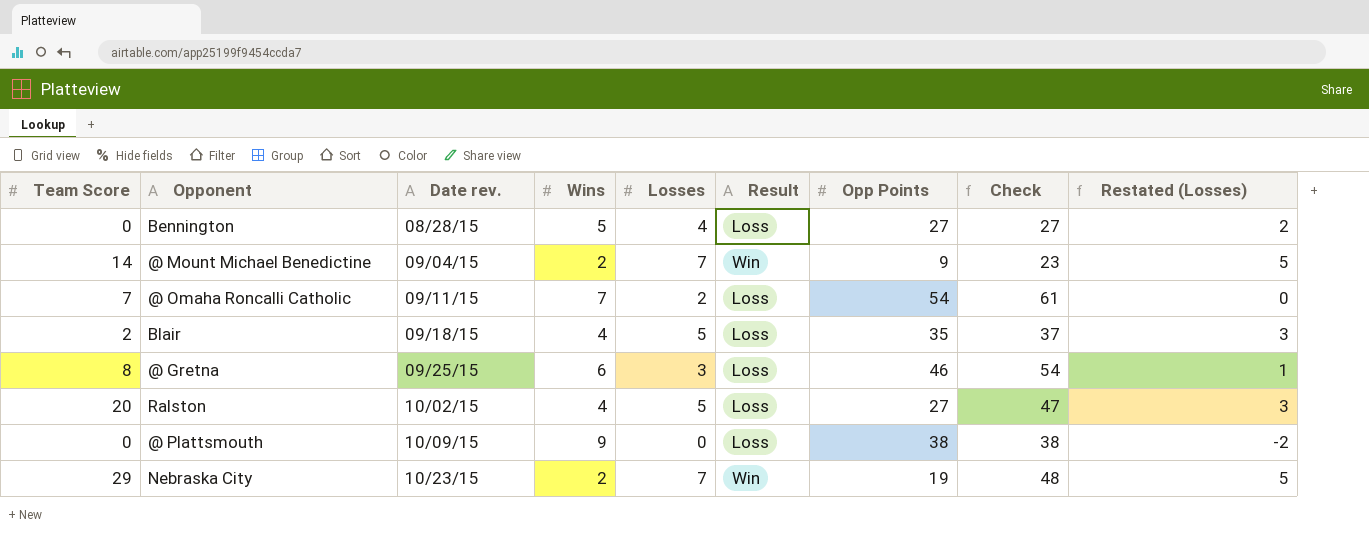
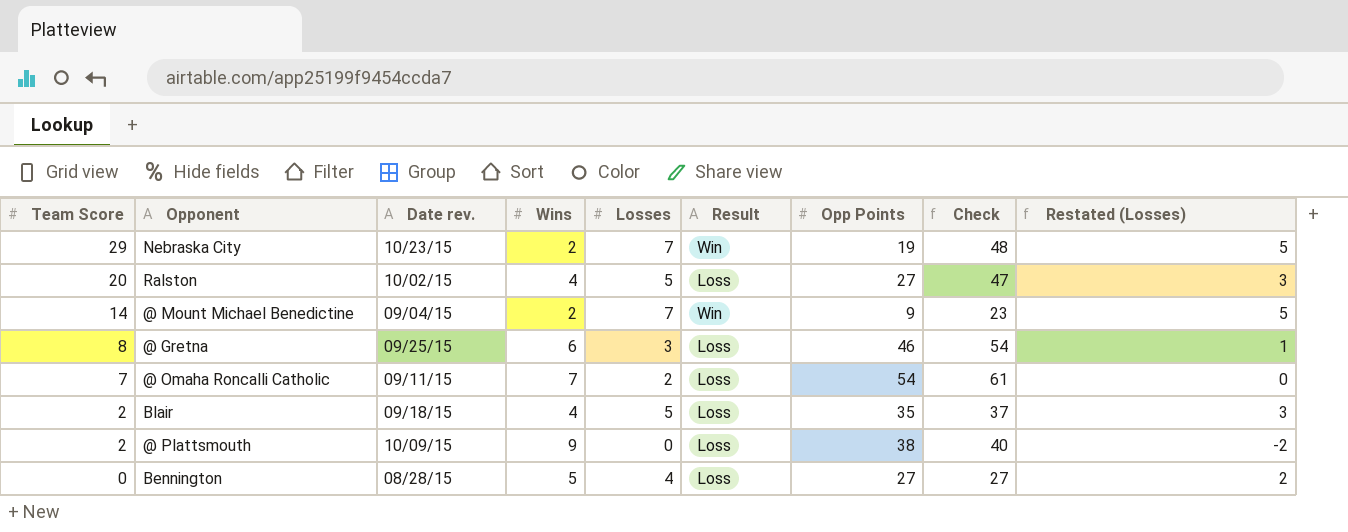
row order: Date rev. ascending -> Team Score descending
@ Plattsmouth | Team Score: 0 -> 2
@ Plattsmouth | Check: 38 -> 40

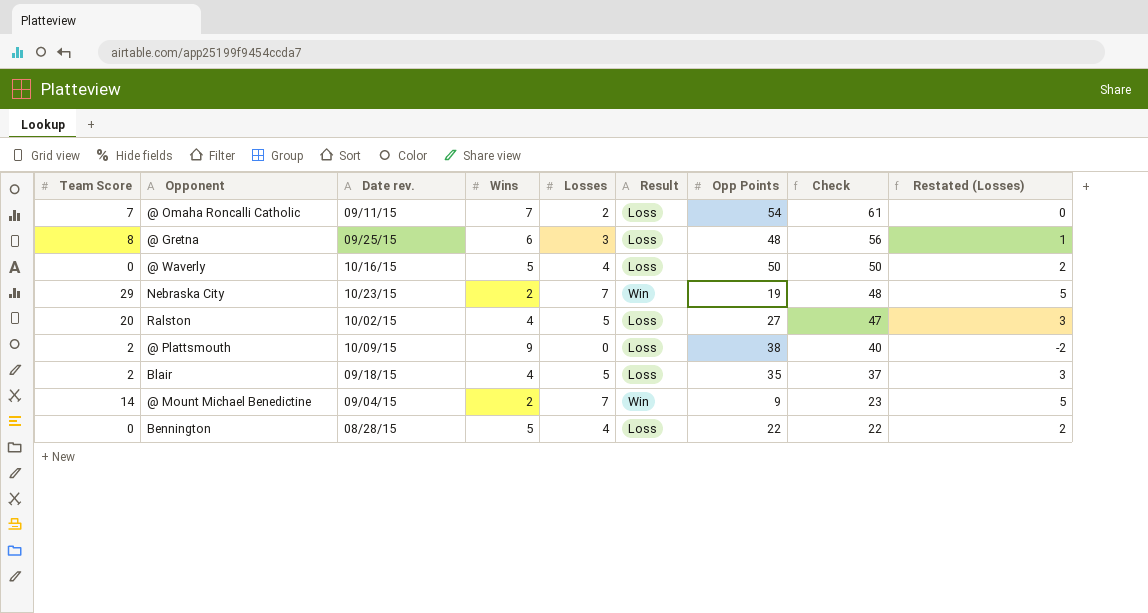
row order: Team Score descending -> Check descending
@ Gretna | Opp Points: 46 -> 48
@ Gretna | Check: 54 -> 56
row @ Waverly: none -> 0 | 10/16/15 | 5 | 4 | Loss | 50 | 50 | 2
Bennington | Opp Points: 27 -> 22
Bennington | Check: 27 -> 22

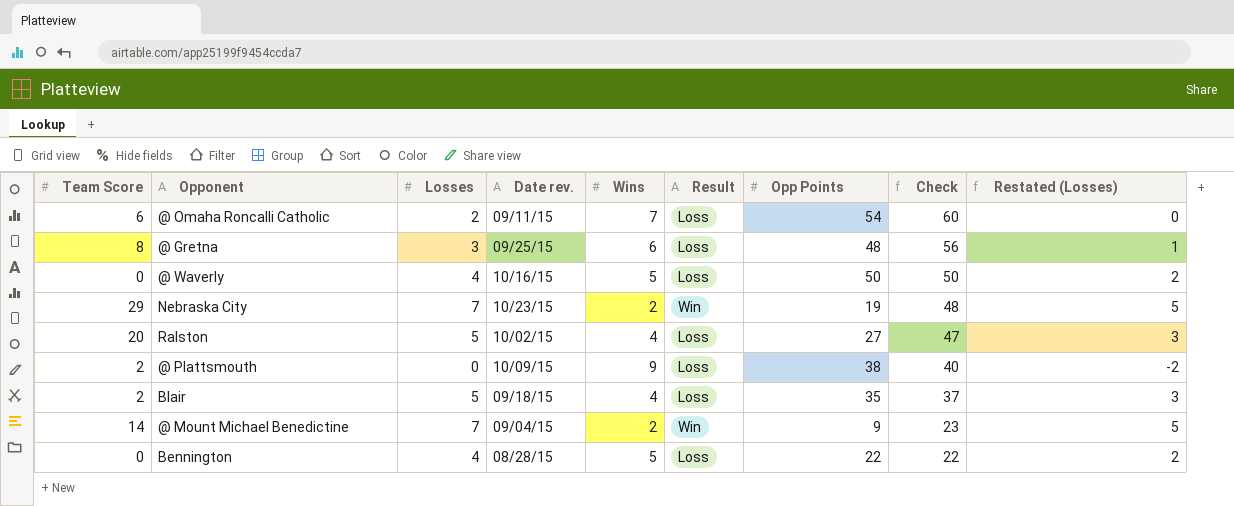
column Losses | position: 5 -> 3
@ Omaha Roncalli Catholic | Team Score: 7 -> 6
@ Omaha Roncalli Catholic | Check: 61 -> 60

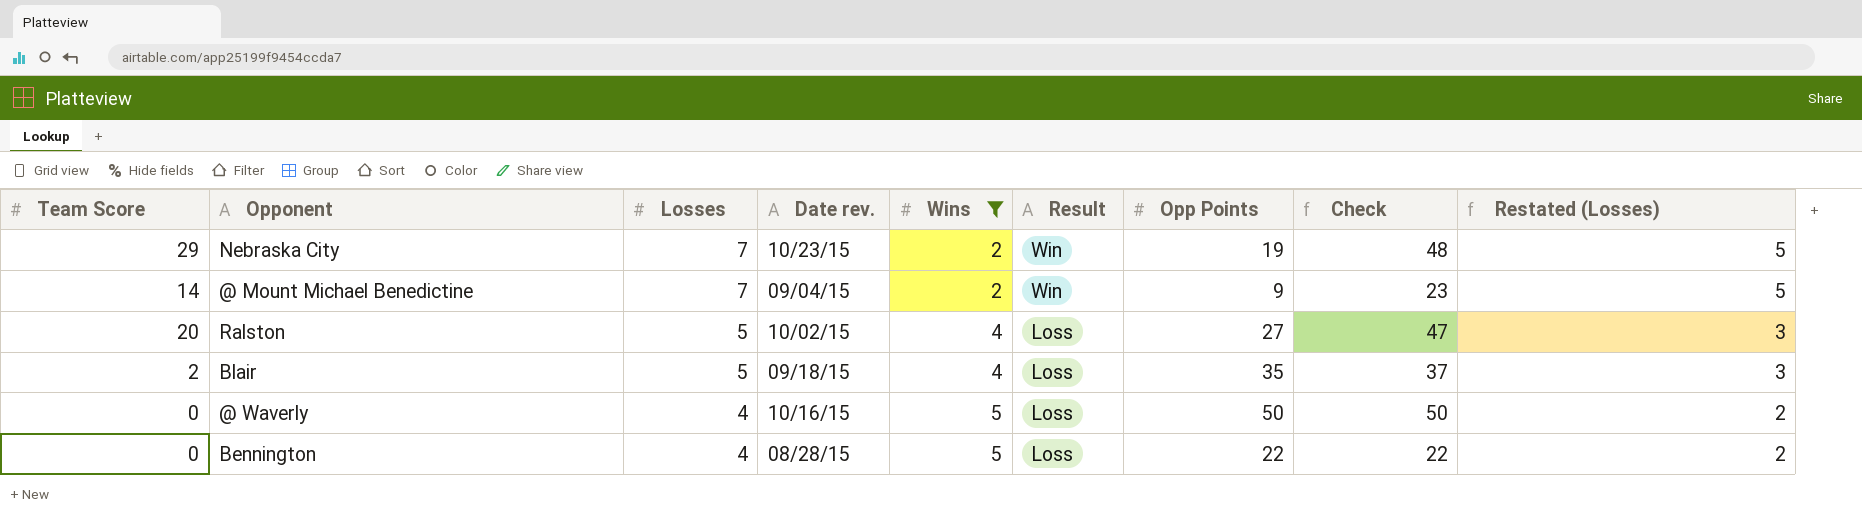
filter: none -> Wins <= 5
row order: Check descending -> Losses descending

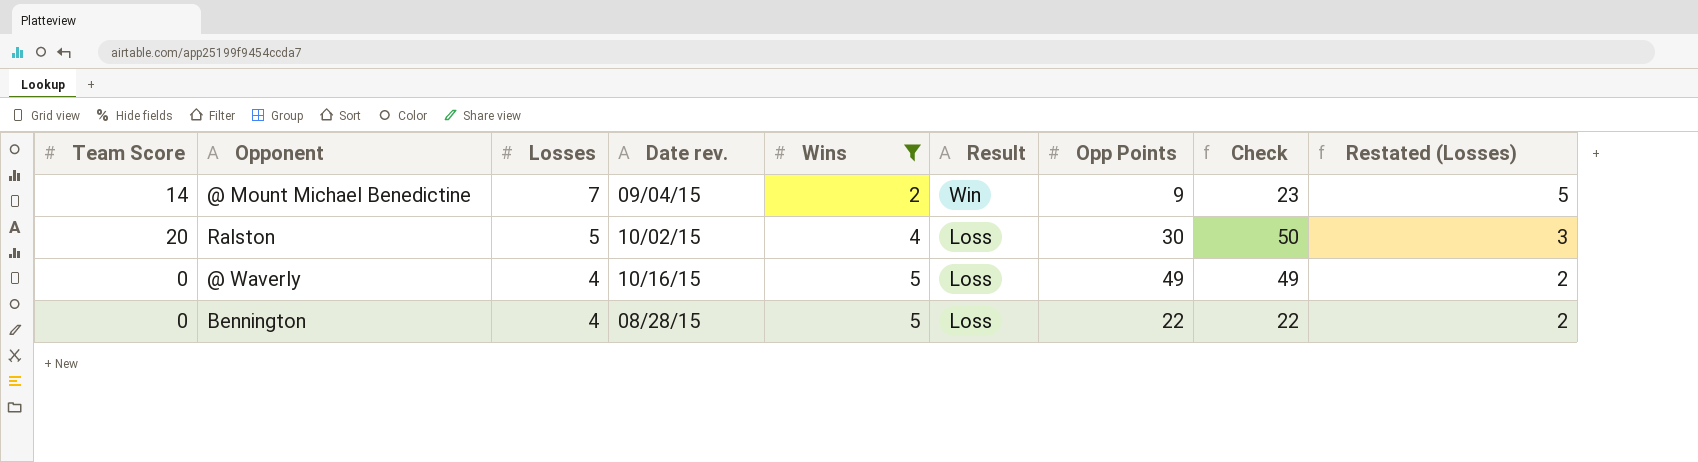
row Nebraska City: 29 | 7 | 10/23/15 | 2 | Win | 19 | 48 | 5 -> none
row Blair: 2 | 5 | 09/18/15 | 4 | Loss | 35 | 37 | 3 -> none
Ralston | Opp Points: 27 -> 30
Ralston | Check: 47 -> 50
@ Waverly | Opp Points: 50 -> 49
@ Waverly | Check: 50 -> 49

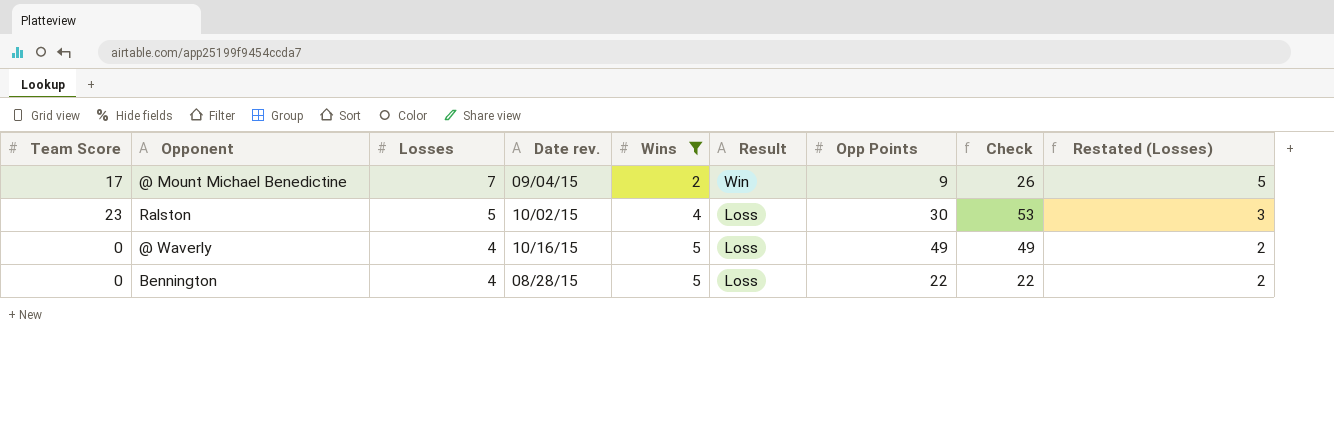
@ Mount Michael Benedictine | Team Score: 14 -> 17
@ Mount Michael Benedictine | Check: 23 -> 26
Ralston | Team Score: 20 -> 23
Ralston | Check: 50 -> 53

